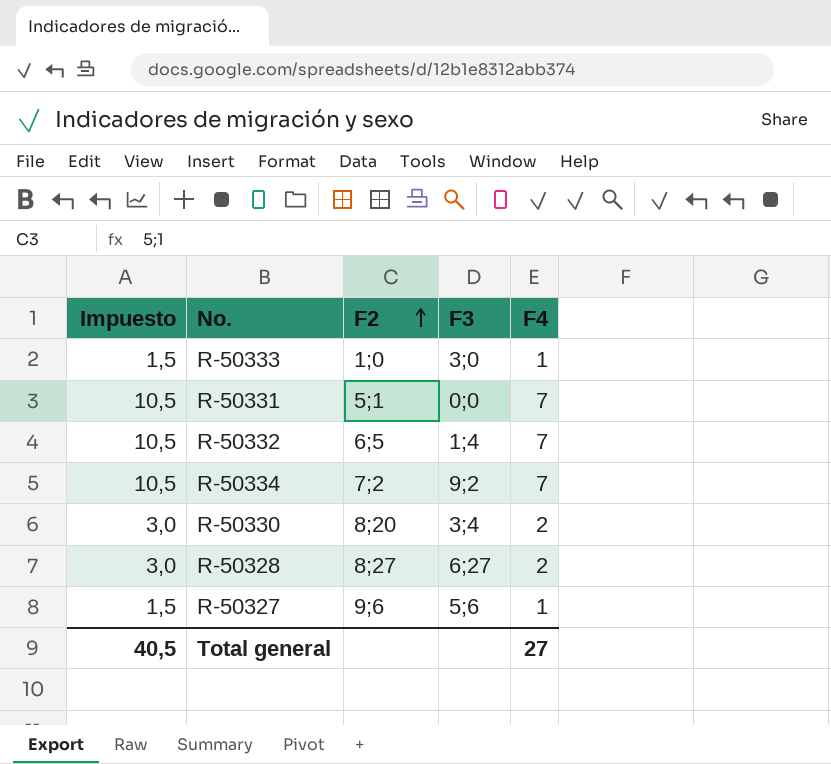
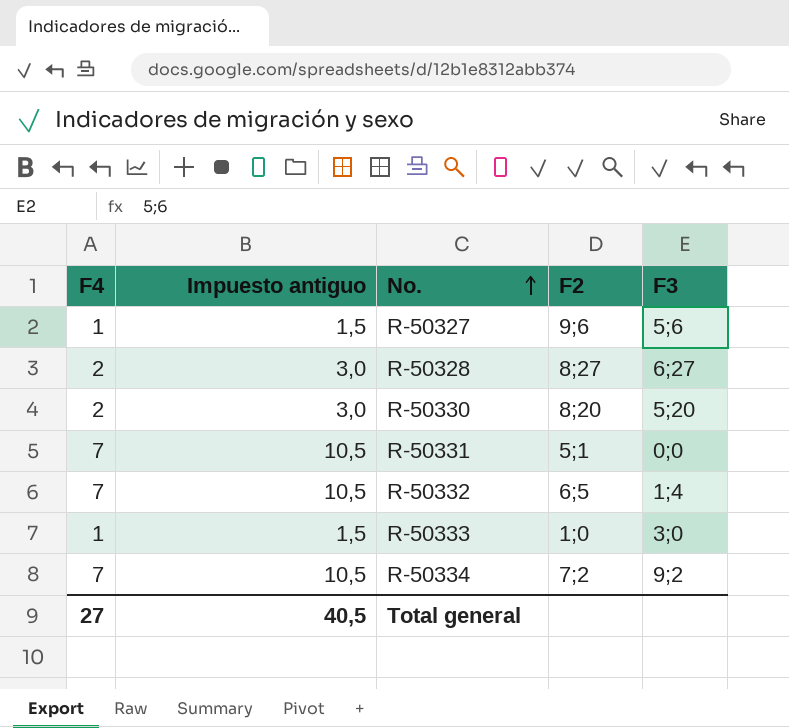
row order: F2 ascending -> No. ascending
column F4 | position: 5 -> 1
column name: Impuesto -> Impuesto antiguo
R-50330 | F3: 3;4 -> 5;20

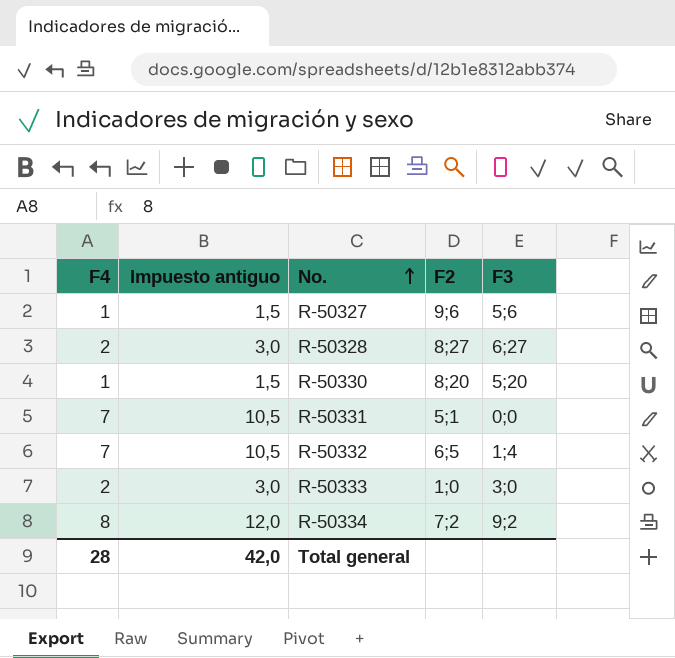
R-50330 | F4: 2 -> 1
R-50330 | Impuesto antiguo: 3,0 -> 1,5
R-50333 | F4: 1 -> 2
R-50333 | Impuesto antiguo: 1,5 -> 3,0
R-50334 | F4: 7 -> 8
R-50334 | Impuesto antiguo: 10,5 -> 12,0
Total general | F4: 27 -> 28
Total general | Impuesto antiguo: 40,5 -> 42,0

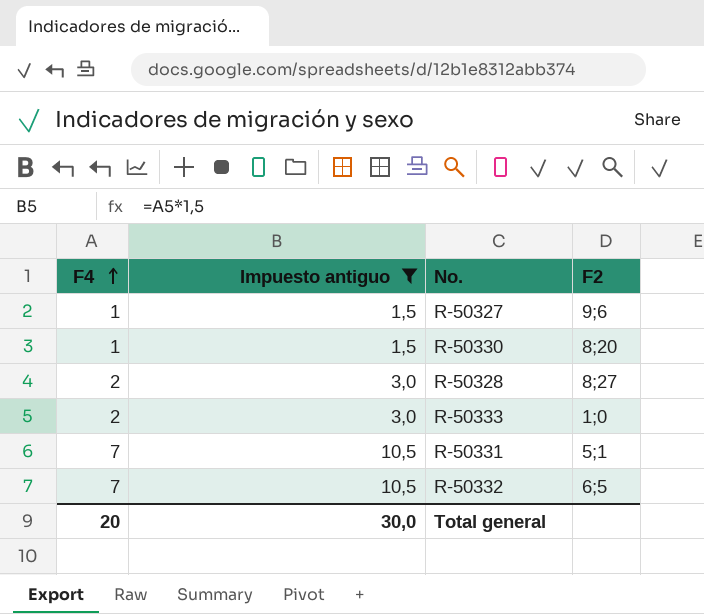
filter: none -> Impuesto antiguo != 12,0
row order: No. ascending -> F4 ascending
column F3 | position: 5 -> none
Total general | F4: 28 -> 20
Total general | Impuesto antiguo: 42,0 -> 30,0

